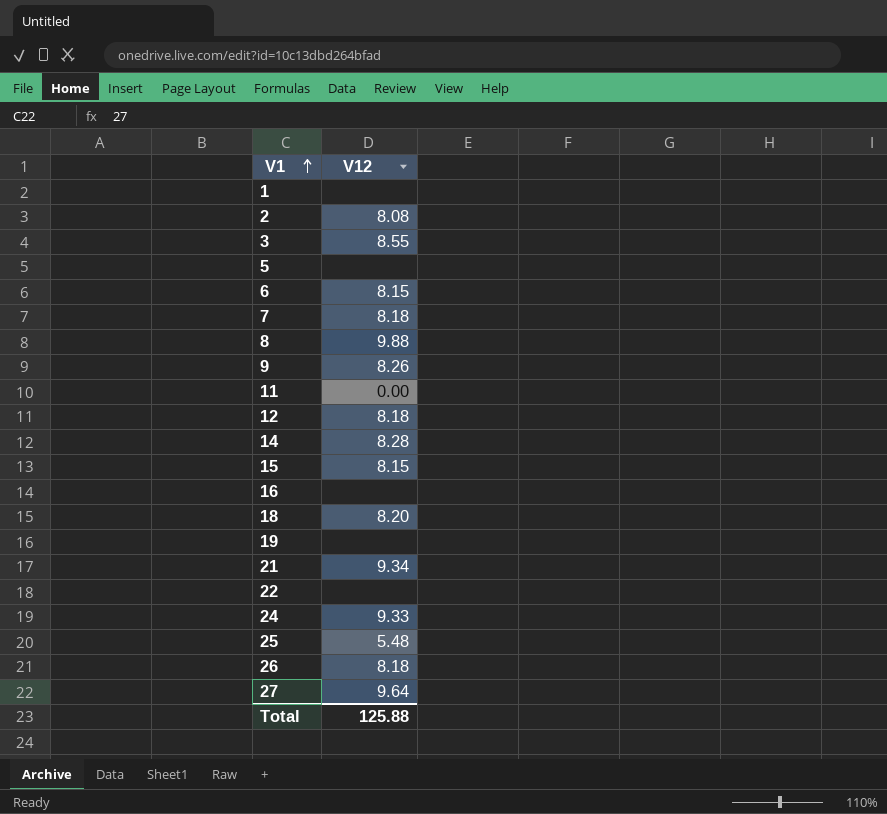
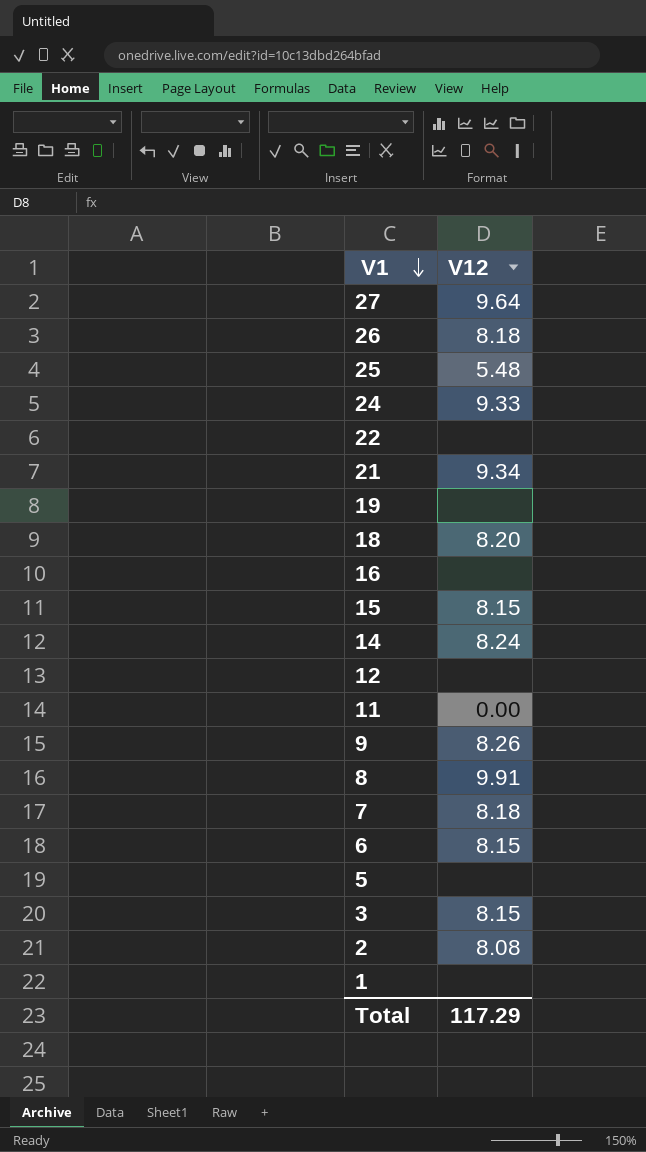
row order: V1 ascending -> V1 descending
14 | V12: 8.28 -> 8.24
12 | V12: 8.18 -> none
8 | V12: 9.88 -> 9.91
3 | V12: 8.55 -> 8.15
Total | V12: 125.88 -> 117.29

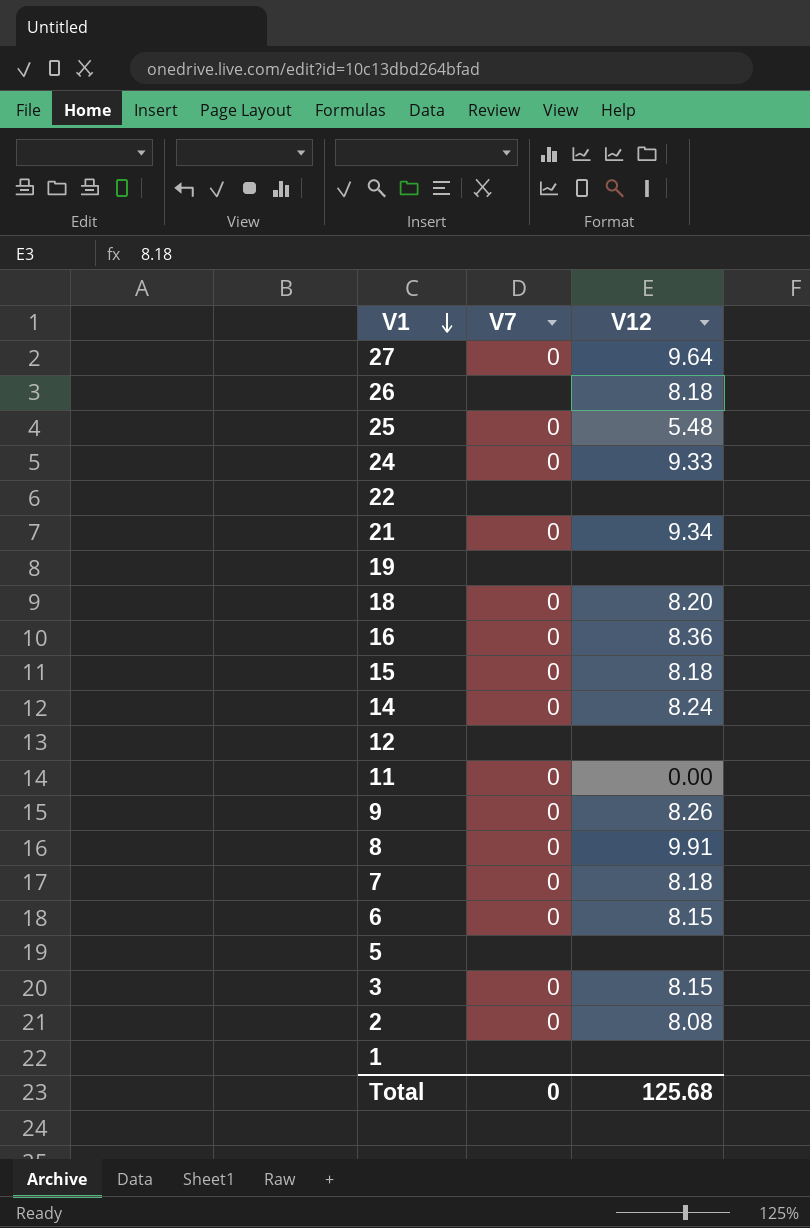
column V7 | position: none -> 2
16 | V12: none -> 8.36
15 | V12: 8.15 -> 8.18
Total | V12: 117.29 -> 125.68

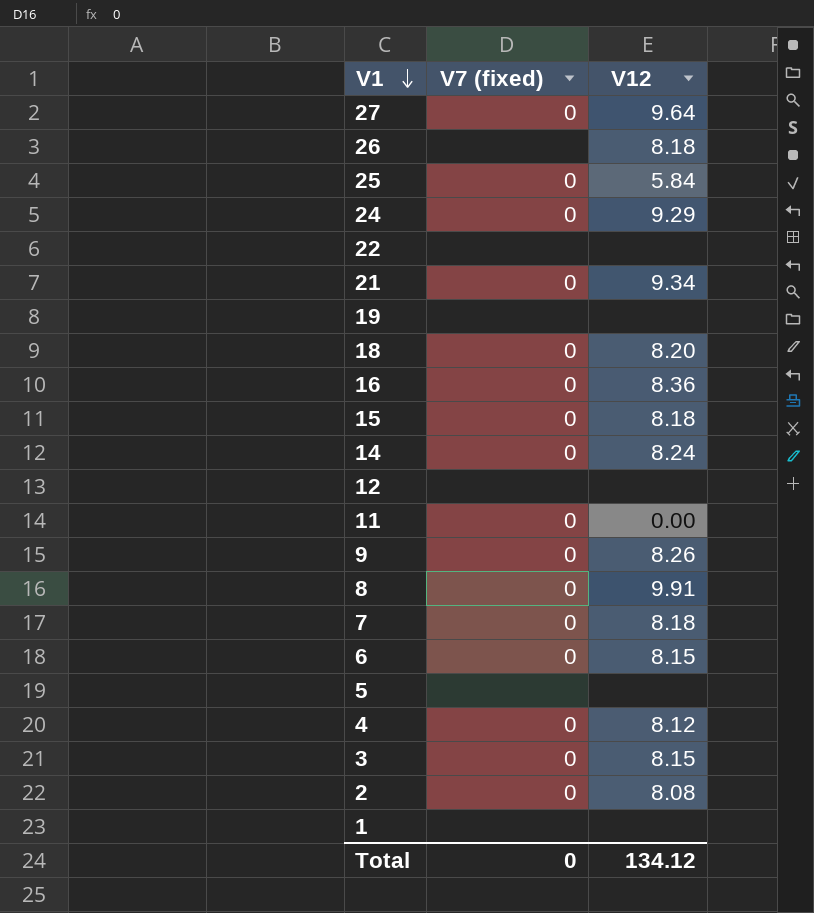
column name: V7 -> V7 (fixed)
25 | V12: 5.48 -> 5.84
24 | V12: 9.33 -> 9.29
row 4: none -> 0 | 8.12
Total | V12: 125.68 -> 134.12

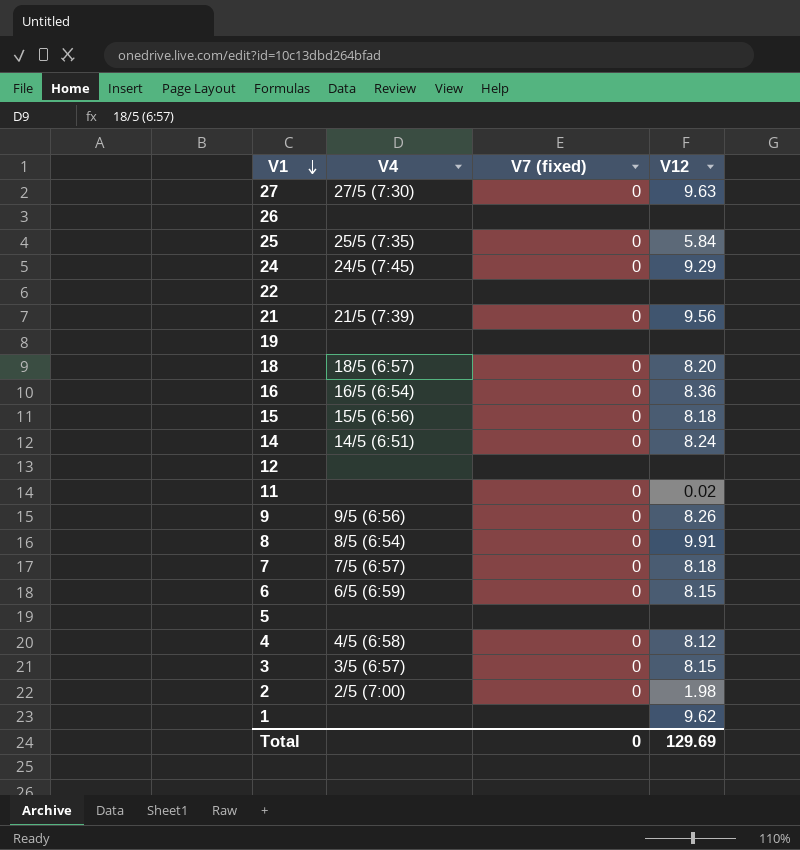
column V4 | position: none -> 2
27 | V12: 9.64 -> 9.63
26 | V12: 8.18 -> none
21 | V12: 9.34 -> 9.56
11 | V12: 0.00 -> 0.02
2 | V12: 8.08 -> 1.98
1 | V12: none -> 9.62
Total | V12: 134.12 -> 129.69

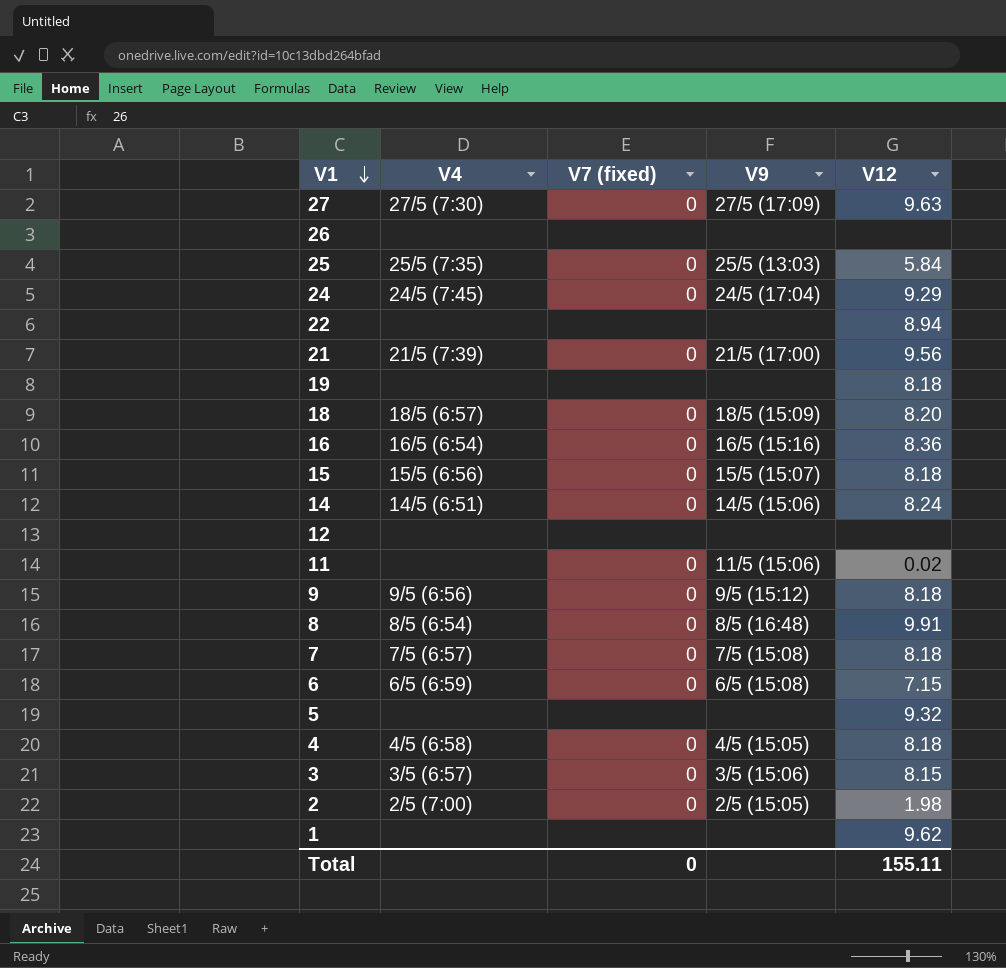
column V9 | position: none -> 4
22 | V12: none -> 8.94
19 | V12: none -> 8.18
9 | V12: 8.26 -> 8.18
6 | V12: 8.15 -> 7.15
5 | V12: none -> 9.32
4 | V12: 8.12 -> 8.18
Total | V12: 129.69 -> 155.11

